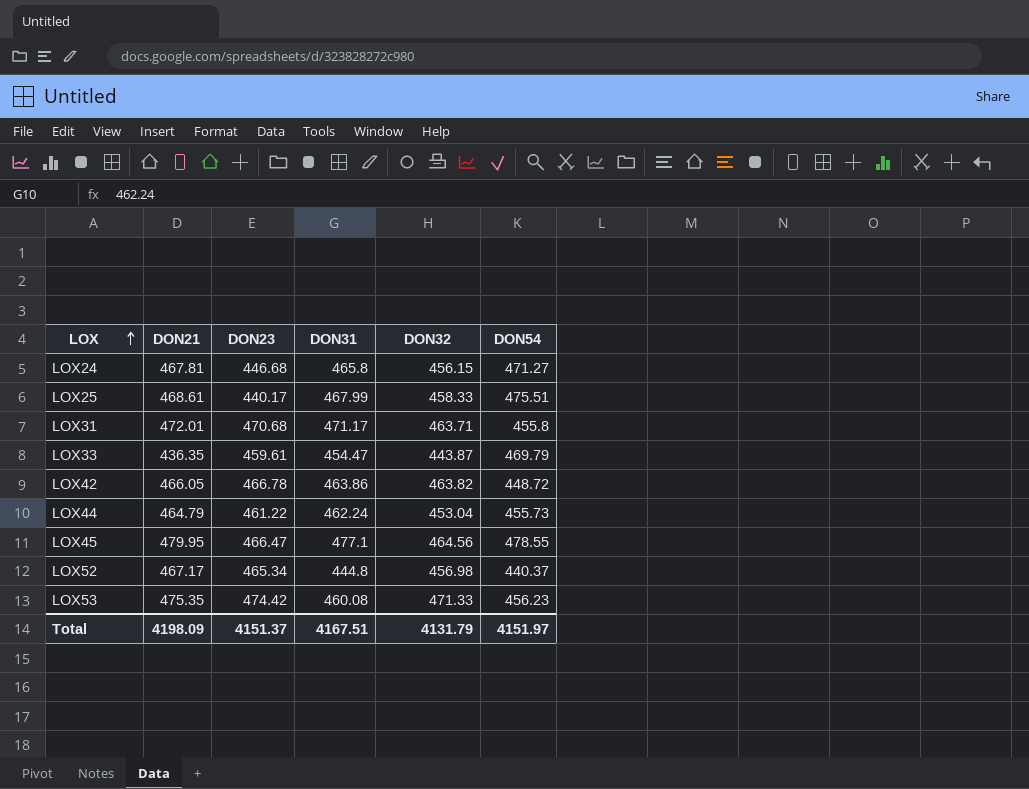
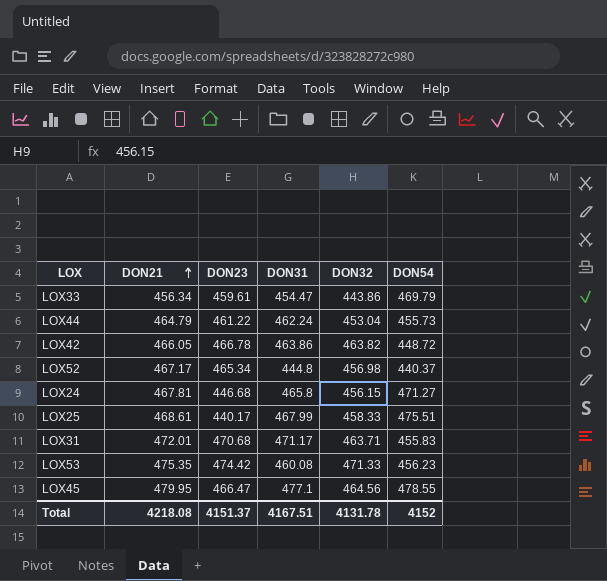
row order: LOX ascending -> DON21 ascending
LOX33 | DON21: 436.35 -> 456.34
LOX33 | DON32: 443.87 -> 443.86
LOX31 | DON54: 455.8 -> 455.83
Total | DON21: 4198.09 -> 4218.08
Total | DON32: 4131.79 -> 4131.78
Total | DON54: 4151.97 -> 4152

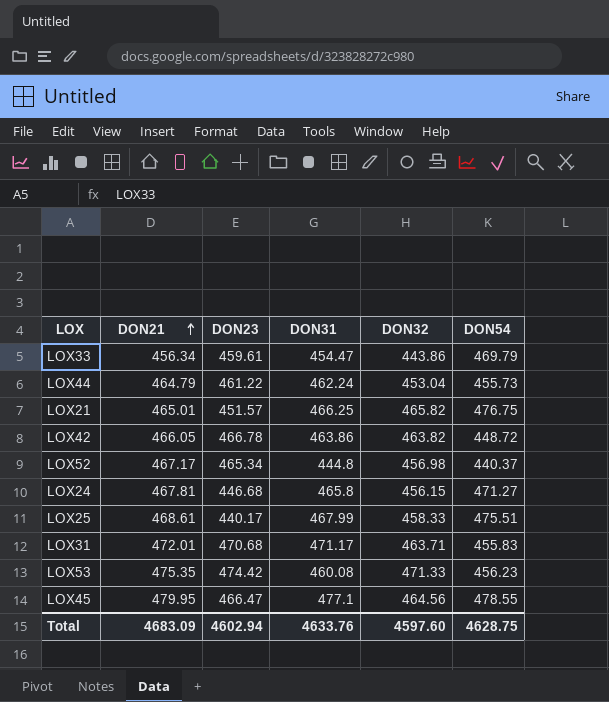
row LOX21: none -> 465.01 | 451.57 | 466.25 | 465.82 | 476.75
Total | DON21: 4218.08 -> 4683.09
Total | DON23: 4151.37 -> 4602.94
Total | DON31: 4167.51 -> 4633.76
Total | DON32: 4131.78 -> 4597.60
Total | DON54: 4152 -> 4628.75

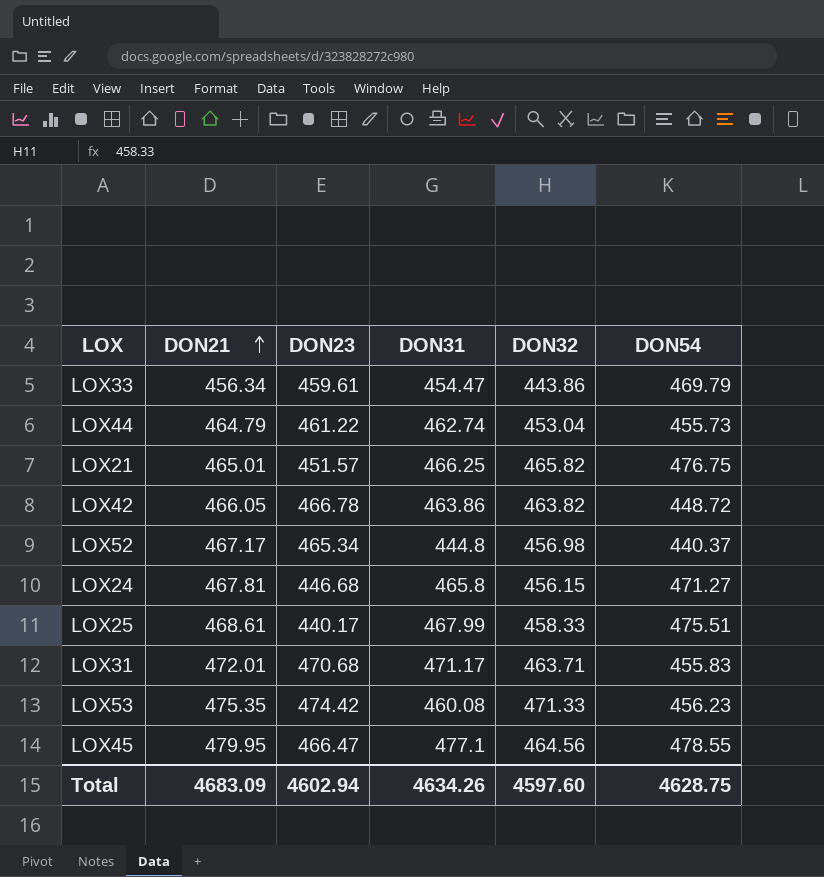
LOX44 | DON31: 462.24 -> 462.74
Total | DON31: 4633.76 -> 4634.26

